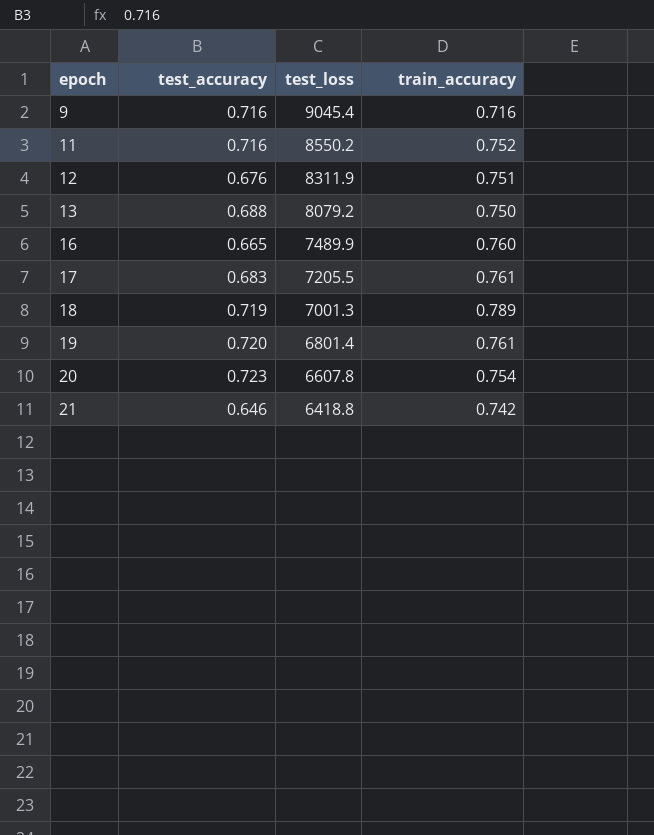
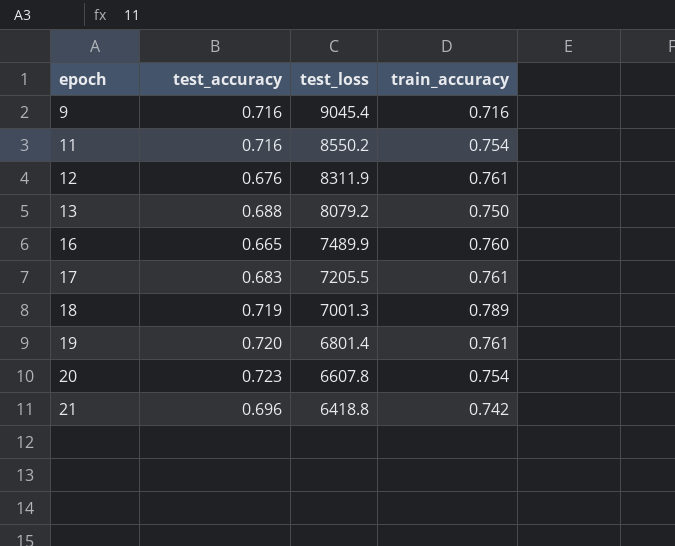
11 | train_accuracy: 0.752 -> 0.754
12 | train_accuracy: 0.751 -> 0.761
21 | test_accuracy: 0.646 -> 0.696

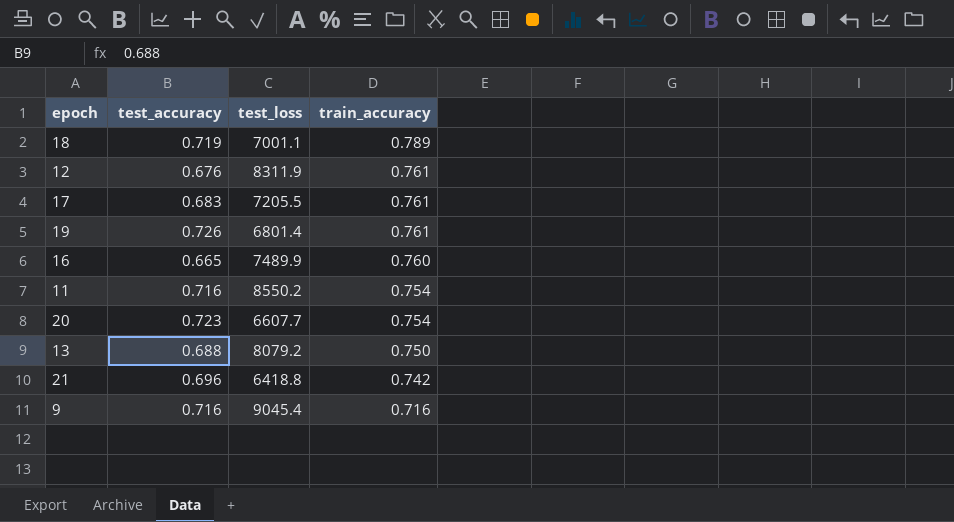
row order: epoch ascending -> train_accuracy descending
18 | test_loss: 7001.3 -> 7001.1
19 | test_accuracy: 0.720 -> 0.726
20 | test_loss: 6607.8 -> 6607.7

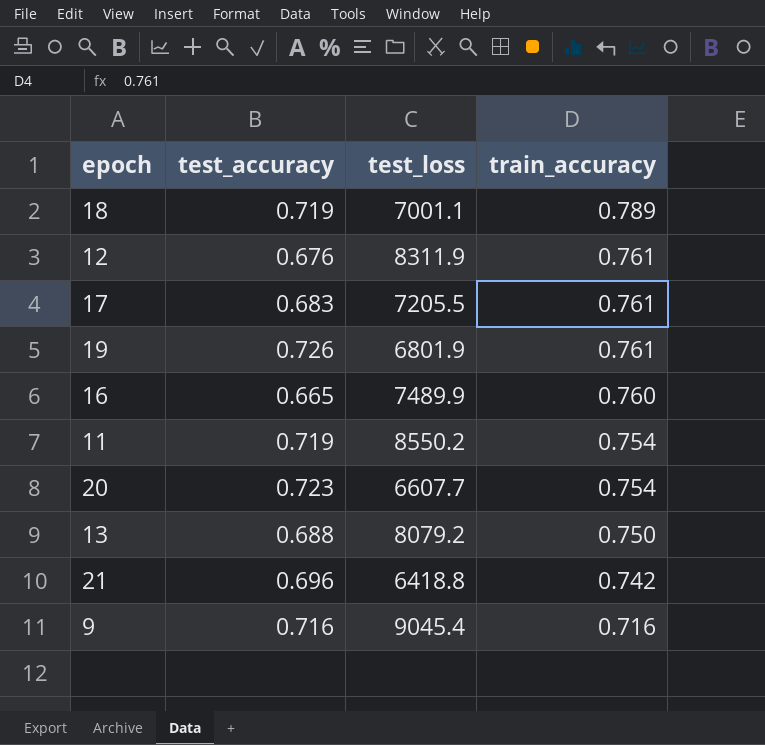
19 | test_loss: 6801.4 -> 6801.9
11 | test_accuracy: 0.716 -> 0.719

